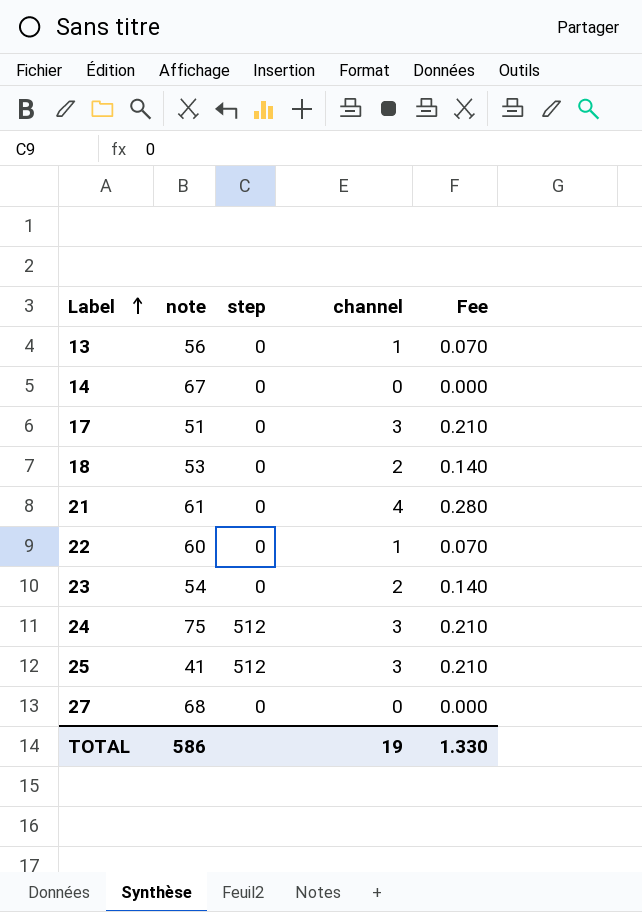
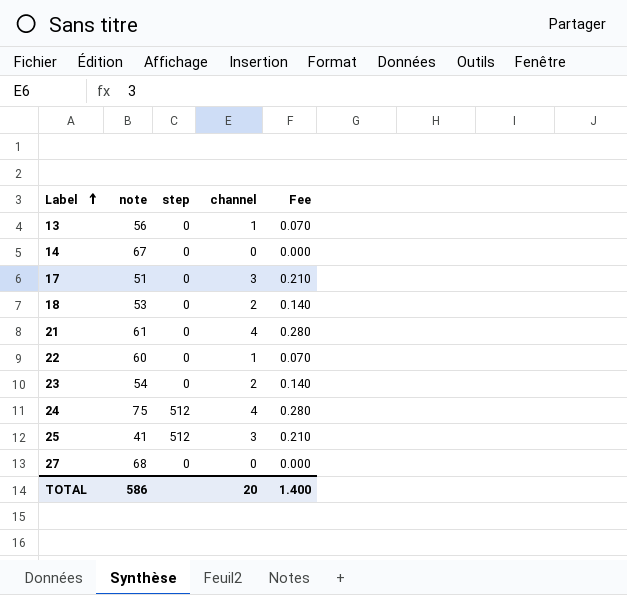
24 | channel: 3 -> 4
24 | Fee: 0.210 -> 0.280
TOTAL | channel: 19 -> 20
TOTAL | Fee: 1.330 -> 1.400

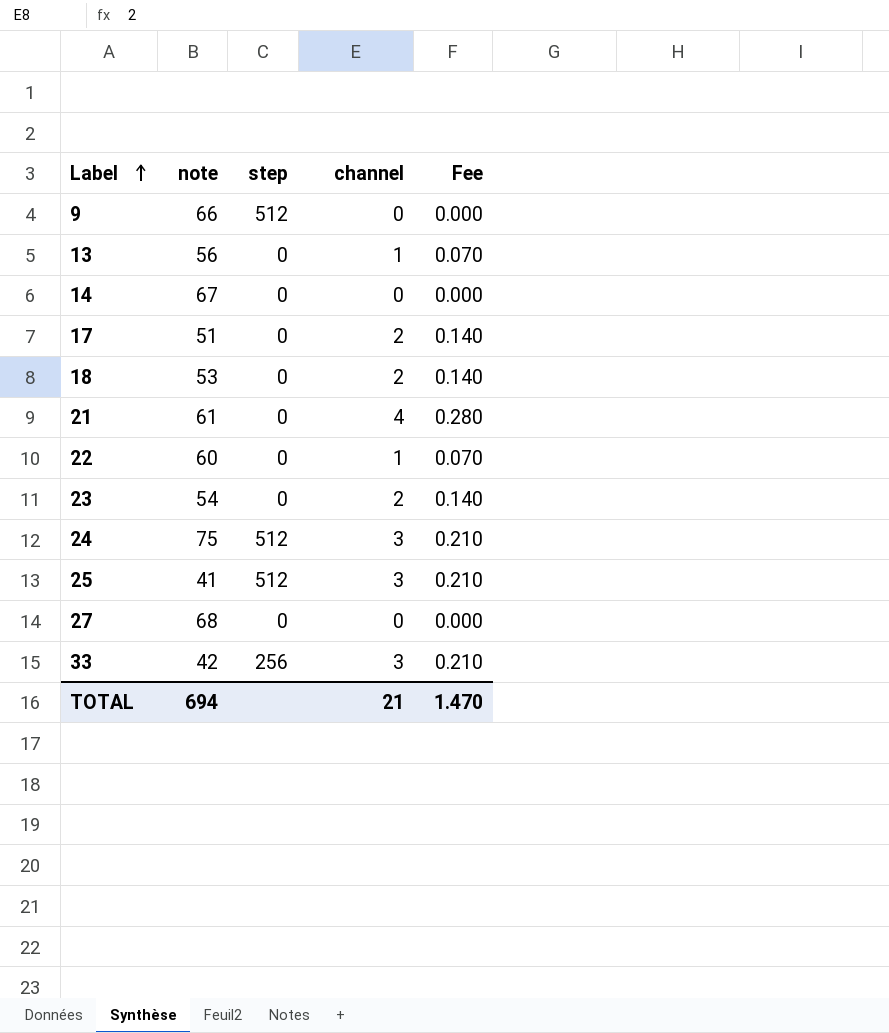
row 9: none -> 66 | 512 | 0 | 0.000
17 | channel: 3 -> 2
17 | Fee: 0.210 -> 0.140
24 | channel: 4 -> 3
24 | Fee: 0.280 -> 0.210
row 33: none -> 42 | 256 | 3 | 0.210
TOTAL | note: 586 -> 694
TOTAL | channel: 20 -> 21
TOTAL | Fee: 1.400 -> 1.470

